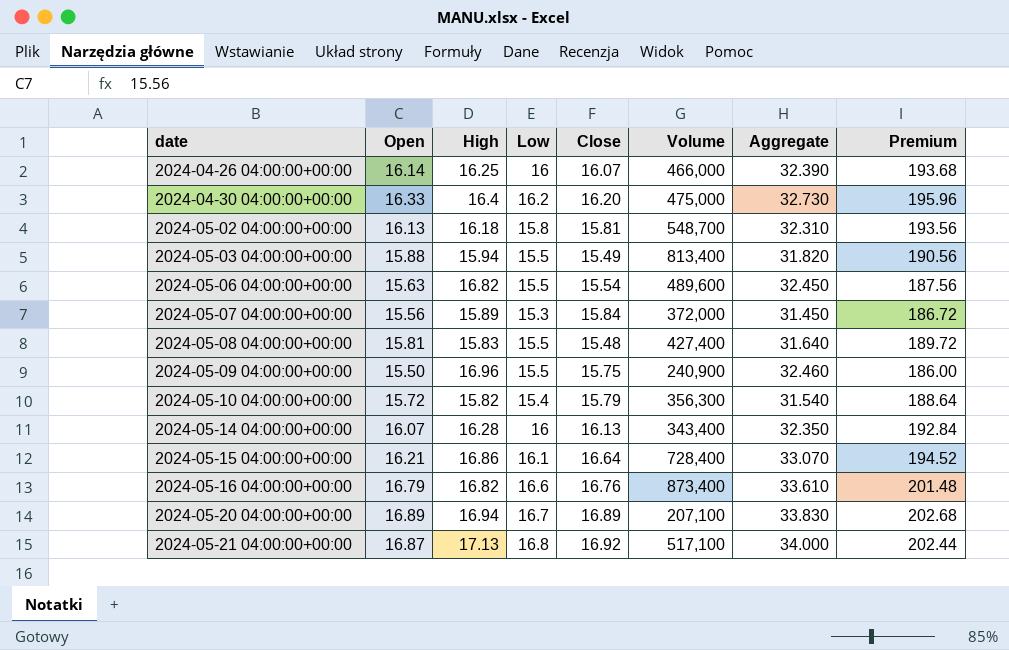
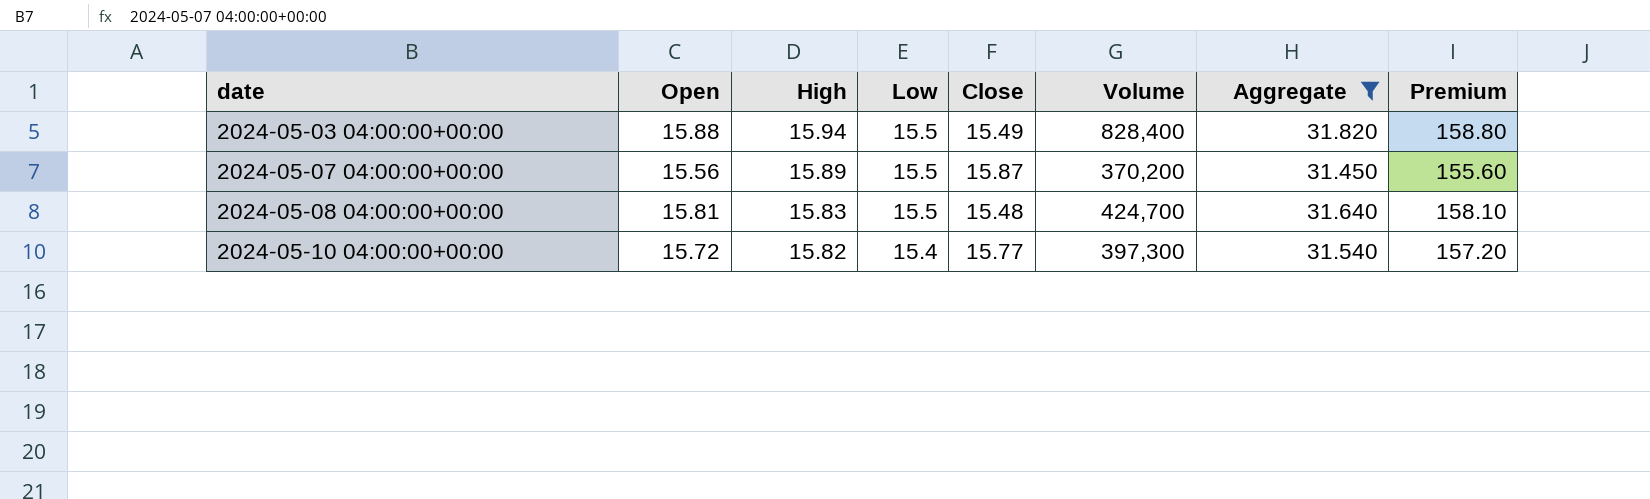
filter: none -> Aggregate <= 31.820
column Premium | formula: [Open] * 12 -> [Open] * 10
2024-05-03 04:00:00+00:00 | Volume: 813,400 -> 828,400
2024-05-07 04:00:00+00:00 | Low: 15.3 -> 15.5
2024-05-07 04:00:00+00:00 | Close: 15.84 -> 15.87
2024-05-07 04:00:00+00:00 | Volume: 372,000 -> 370,200
2024-05-08 04:00:00+00:00 | Volume: 427,400 -> 424,700
2024-05-10 04:00:00+00:00 | Close: 15.79 -> 15.77
2024-05-10 04:00:00+00:00 | Volume: 356,300 -> 397,300

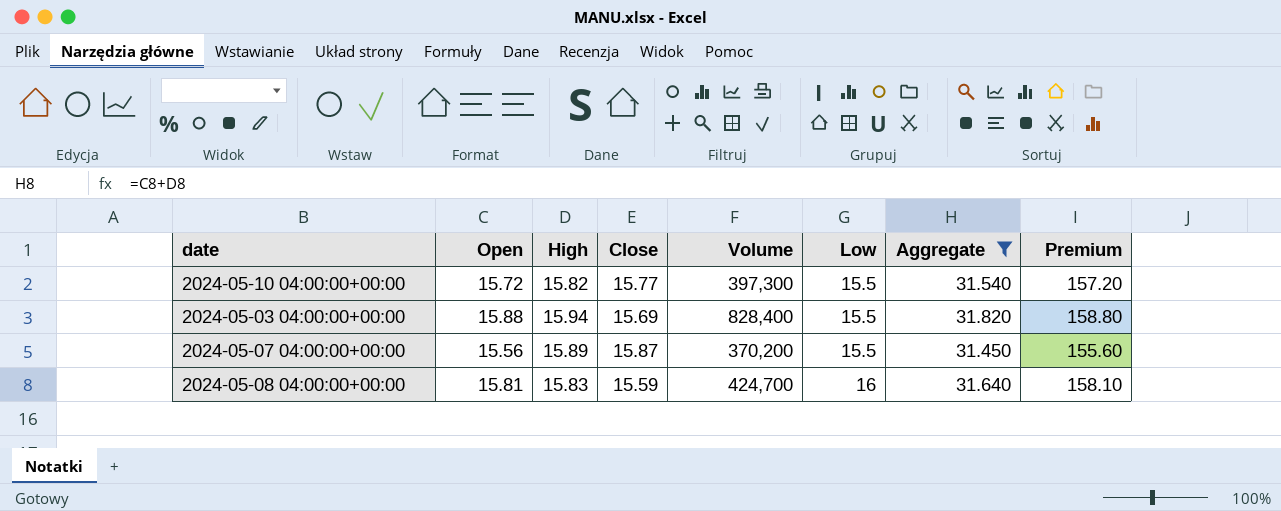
row order: date ascending -> Low ascending
column Low | position: 4 -> 6
2024-05-10 04:00:00+00:00 | Low: 15.4 -> 15.5
2024-05-03 04:00:00+00:00 | Close: 15.49 -> 15.69
2024-05-08 04:00:00+00:00 | Close: 15.48 -> 15.59
2024-05-08 04:00:00+00:00 | Low: 15.5 -> 16

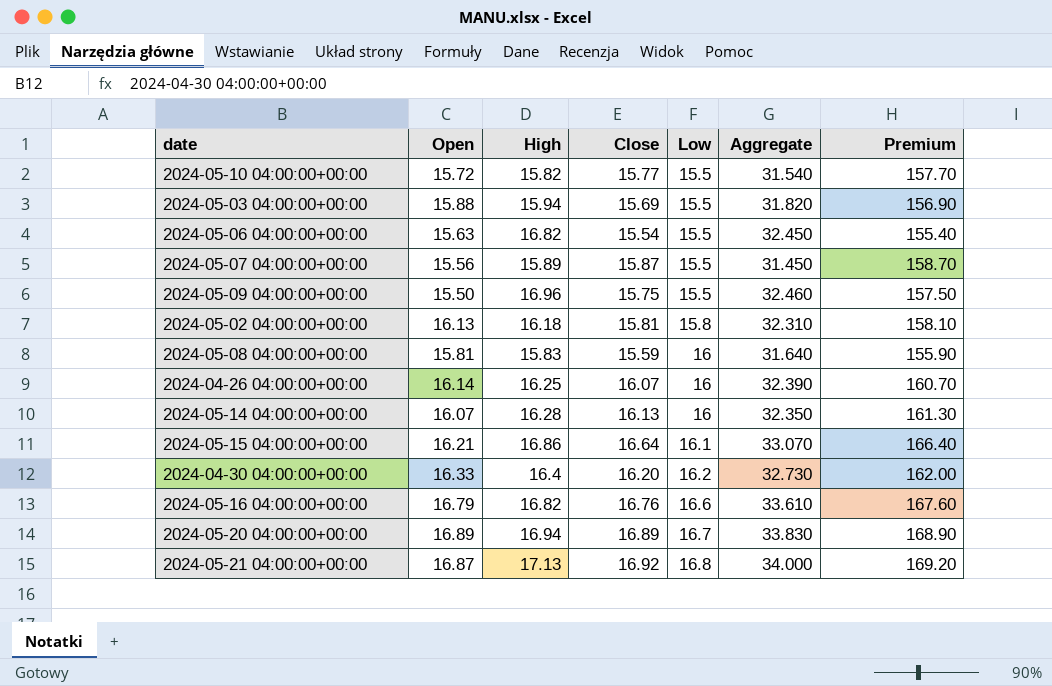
filter: Aggregate <= 31.820 -> none
column Volume | position: 5 -> none
column Premium | formula: [Open] * 10 -> [Close] * 10

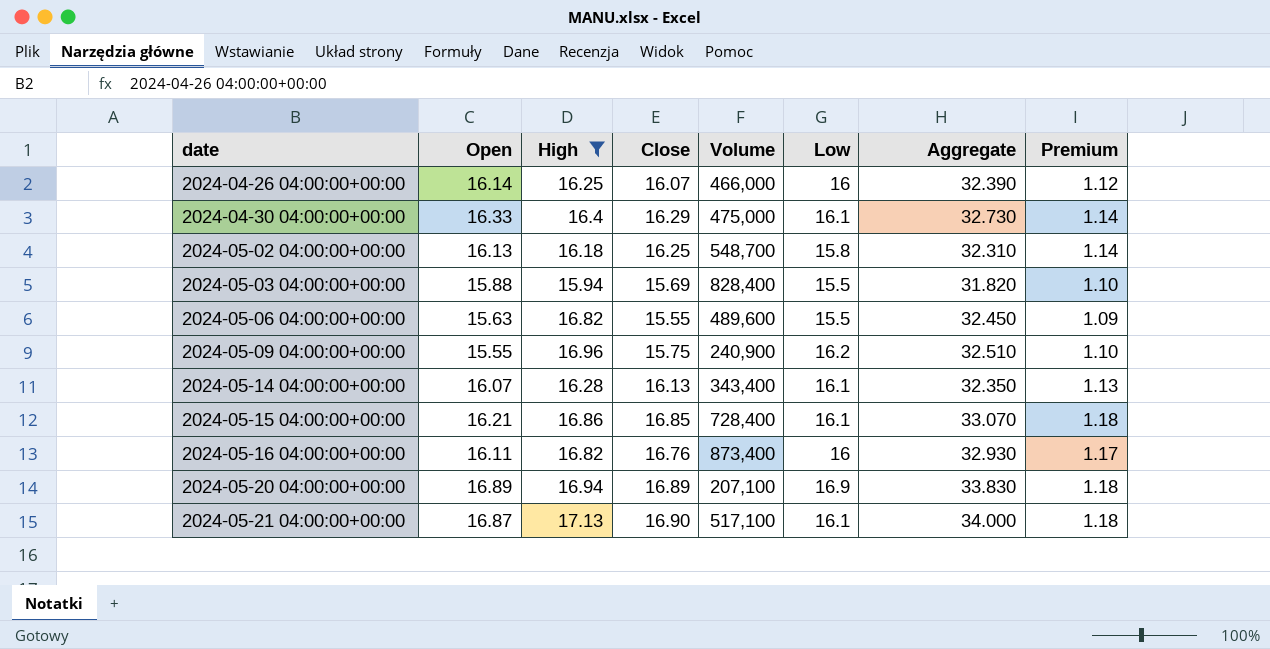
filter: none -> High >= 15.94
row order: Low ascending -> date ascending
column Volume | position: none -> 5
column Premium | formula: [Close] * 10 -> [Close] * 0.07
2024-04-30 04:00:00+00:00 | Close: 16.20 -> 16.29
2024-04-30 04:00:00+00:00 | Low: 16.2 -> 16.1
2024-05-02 04:00:00+00:00 | Close: 15.81 -> 16.25
2024-05-06 04:00:00+00:00 | Close: 15.54 -> 15.55
2024-05-09 04:00:00+00:00 | Open: 15.50 -> 15.55
2024-05-09 04:00:00+00:00 | Low: 15.5 -> 16.2
2024-05-09 04:00:00+00:00 | Aggregate: 32.460 -> 32.510
2024-05-14 04:00:00+00:00 | Low: 16 -> 16.1
2024-05-15 04:00:00+00:00 | Close: 16.64 -> 16.85
2024-05-16 04:00:00+00:00 | Open: 16.79 -> 16.11
2024-05-16 04:00:00+00:00 | Low: 16.6 -> 16
2024-05-16 04:00:00+00:00 | Aggregate: 33.610 -> 32.930
2024-05-20 04:00:00+00:00 | Low: 16.7 -> 16.9
2024-05-21 04:00:00+00:00 | Close: 16.92 -> 16.90
2024-05-21 04:00:00+00:00 | Low: 16.8 -> 16.1

